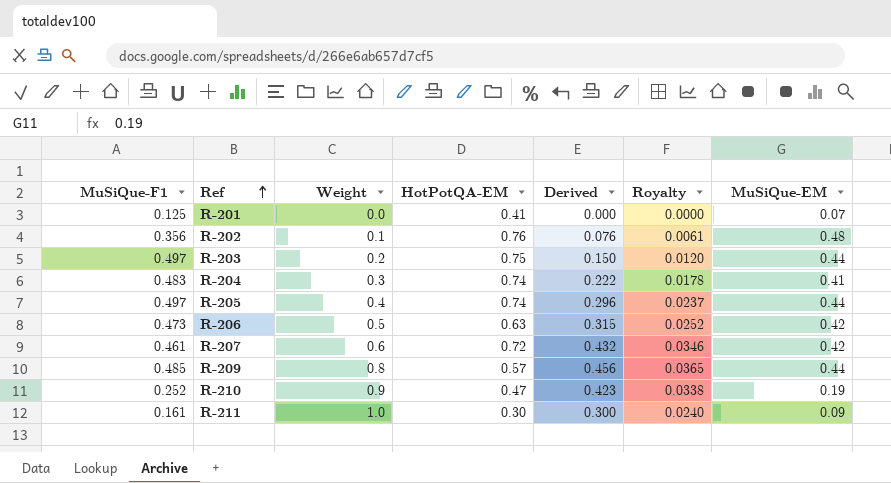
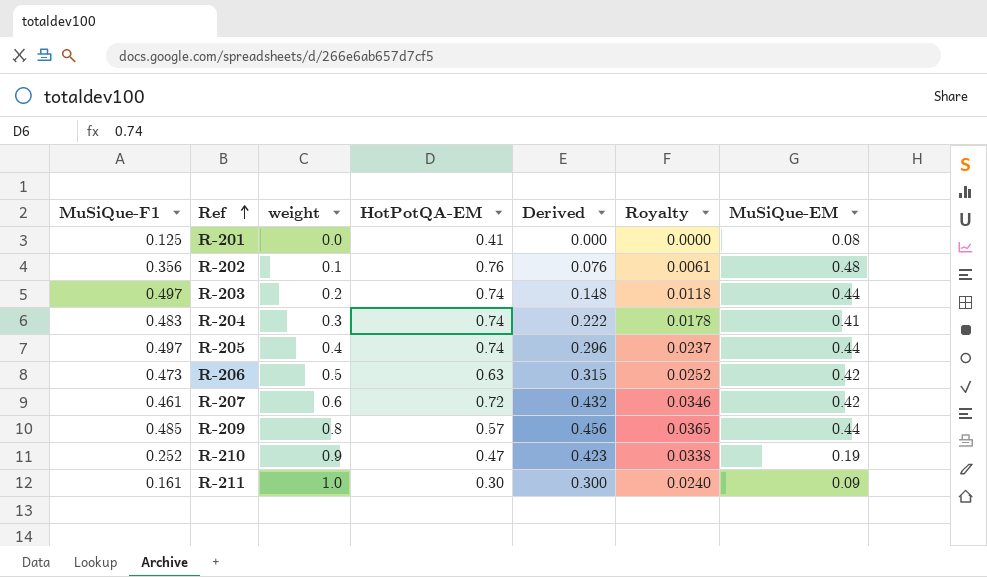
column name: Weight -> weight
R-201 | MuSiQue-EM: 0.07 -> 0.08
R-203 | HotPotQA-EM: 0.75 -> 0.74
R-203 | Derived: 0.150 -> 0.148
R-203 | Royalty: 0.0120 -> 0.0118

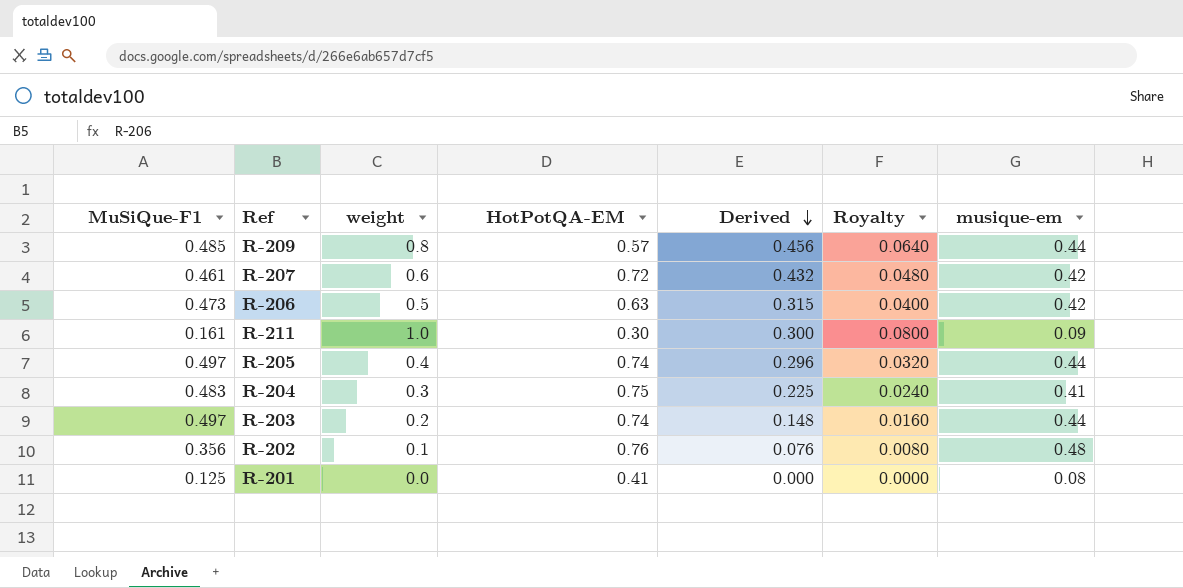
row order: Ref ascending -> Derived descending
column Royalty | formula: [Derived] * 0.08 -> [weight] * 0.08
column name: MuSiQue-EM -> musique-em
row R-210: 0.252 | 0.9 | 0.47 | 0.423 | 0.0338 | 0.19 -> none
R-204 | HotPotQA-EM: 0.74 -> 0.75
R-204 | Derived: 0.222 -> 0.225

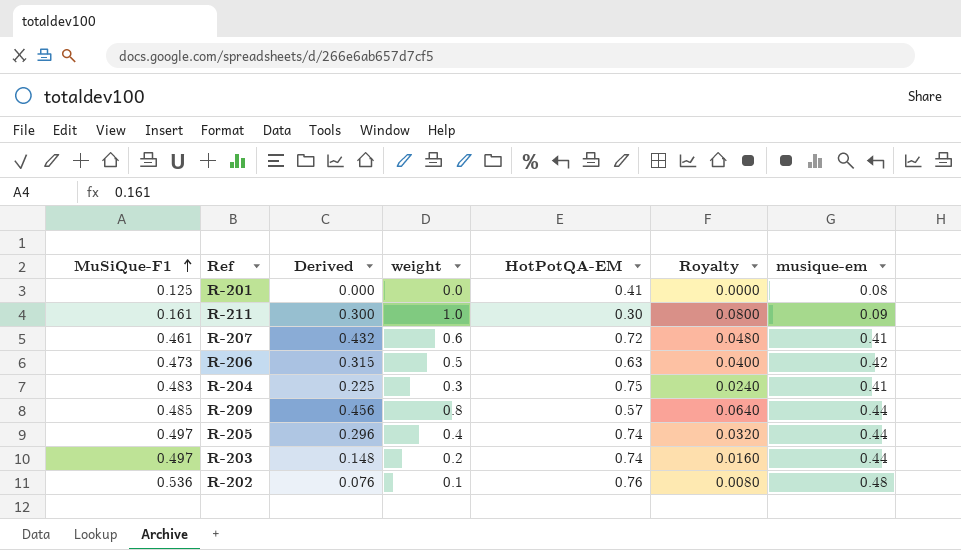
row order: Derived descending -> MuSiQue-F1 ascending
column Derived | position: 5 -> 3
R-207 | musique-em: 0.42 -> 0.41
R-202 | MuSiQue-F1: 0.356 -> 0.536

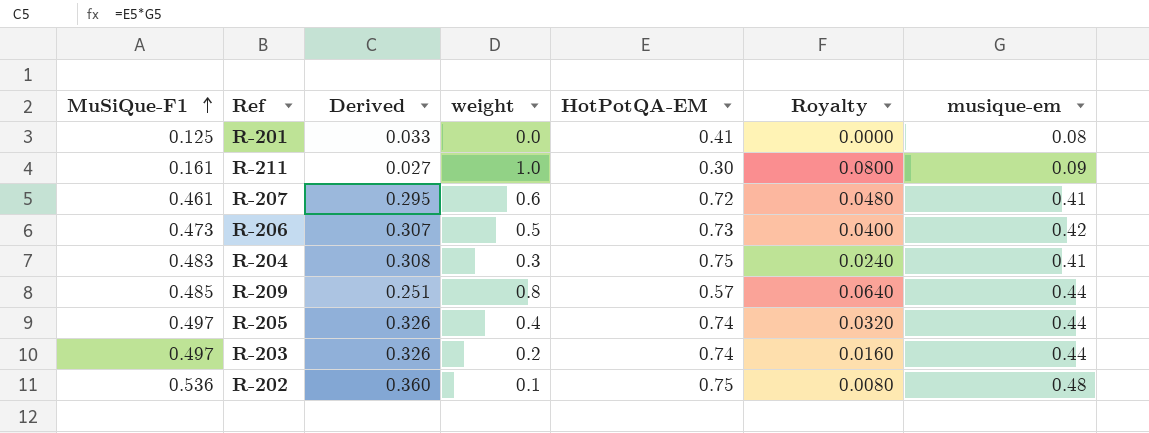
column Derived | formula: [weight] * [HotPotQA-EM] -> [HotPotQA-EM] * [musique-em]
R-206 | HotPotQA-EM: 0.63 -> 0.73
R-202 | HotPotQA-EM: 0.76 -> 0.75

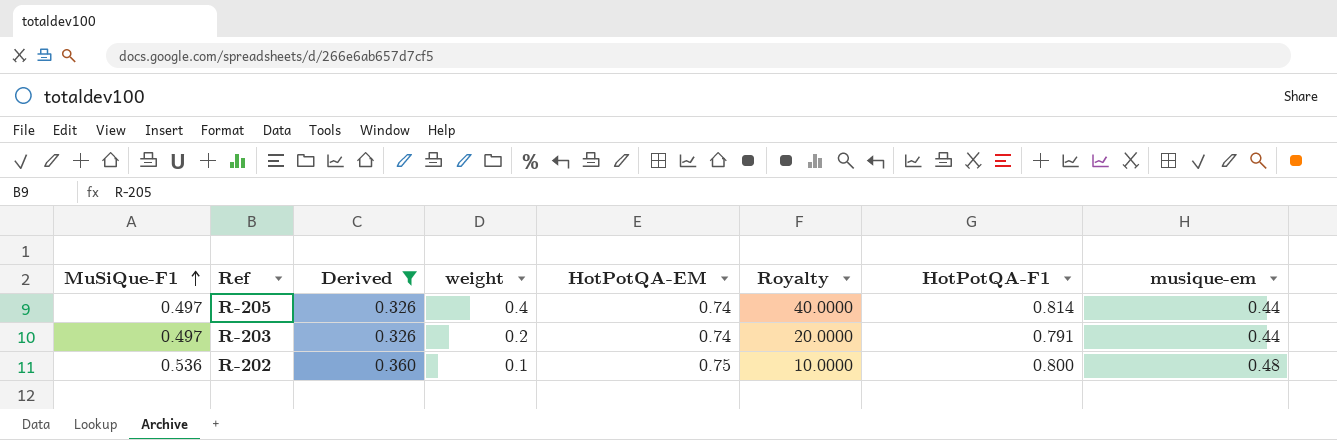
filter: none -> Derived >= 0.326
column Royalty | formula: [weight] * 0.08 -> [weight] * 100
column HotPotQA-F1 | position: none -> 7

